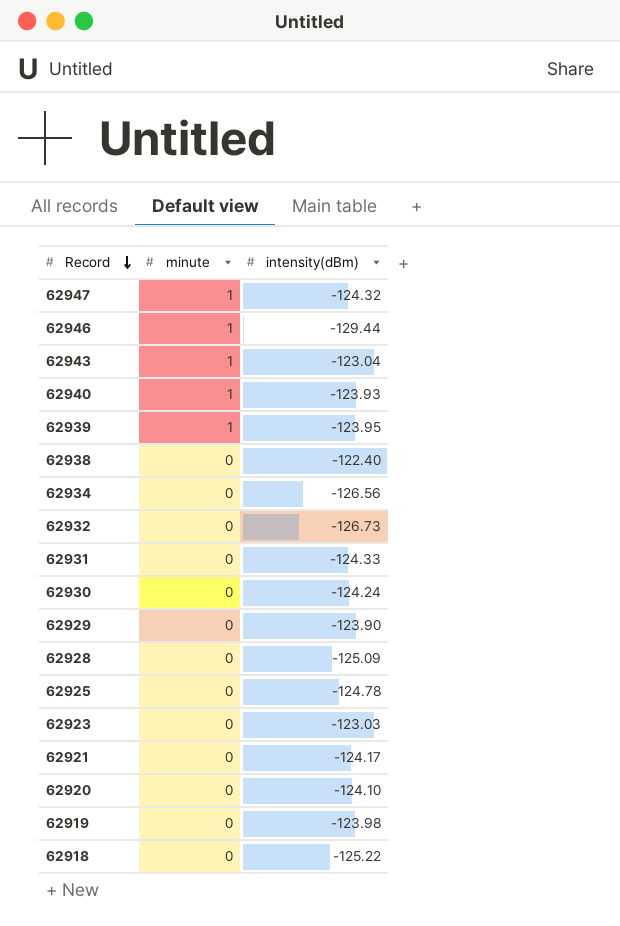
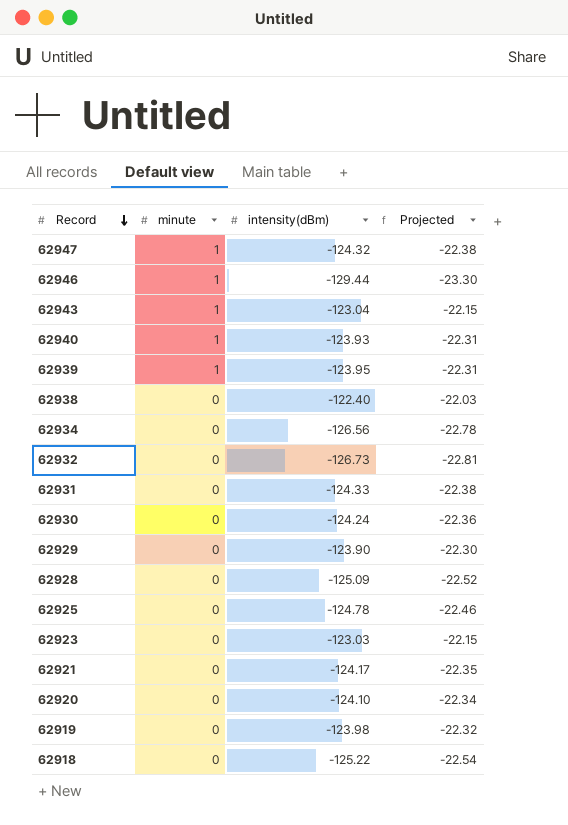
column Projected | formula: none -> [intensity(dBm)] * 0.18

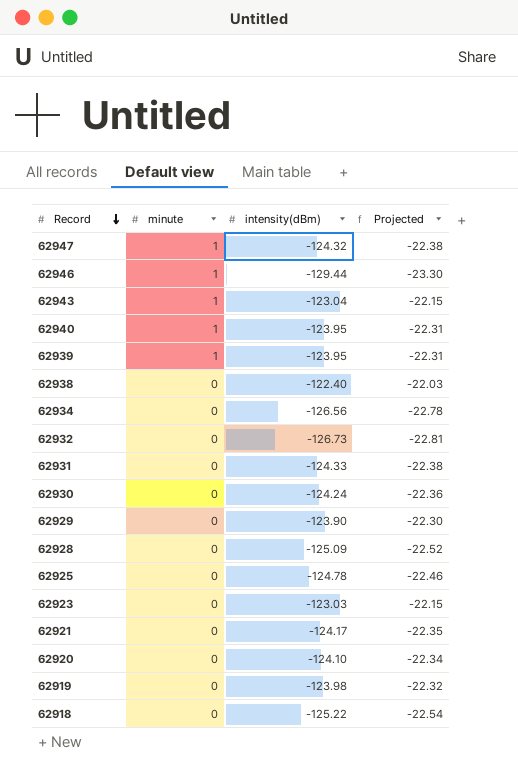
62940 | intensity(dBm): -123.93 -> -123.95

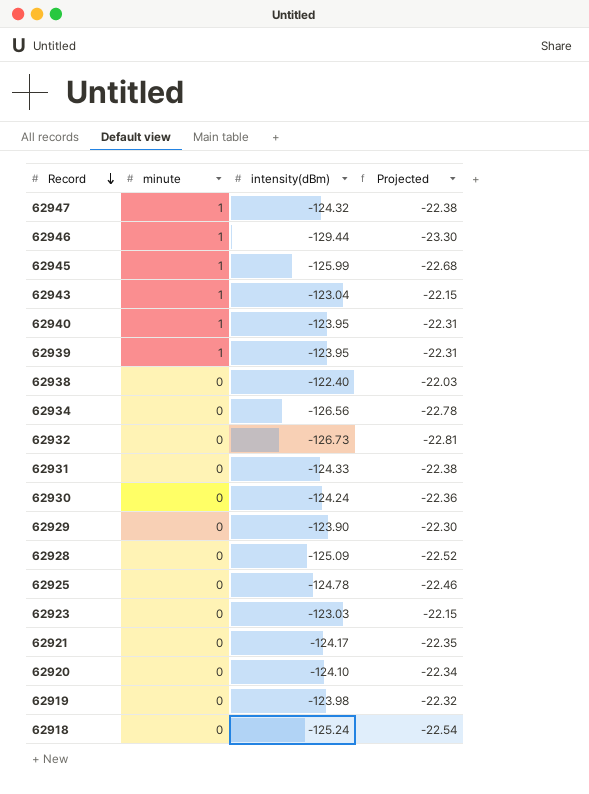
row 62945: none -> 1 | -125.99 | -22.68
62918 | intensity(dBm): -125.22 -> -125.24

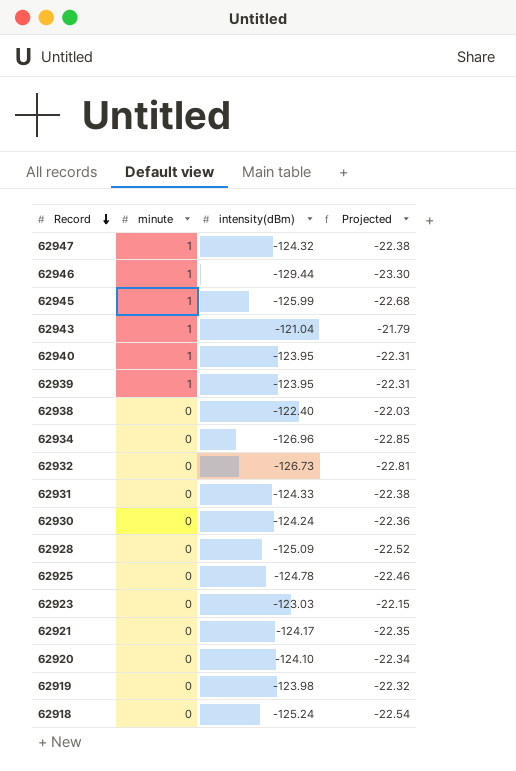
row 62929: 0 | -123.90 | -22.30 -> none
62943 | intensity(dBm): -123.04 -> -121.04
62943 | Projected: -22.15 -> -21.79
62934 | intensity(dBm): -126.56 -> -126.96
62934 | Projected: -22.78 -> -22.85

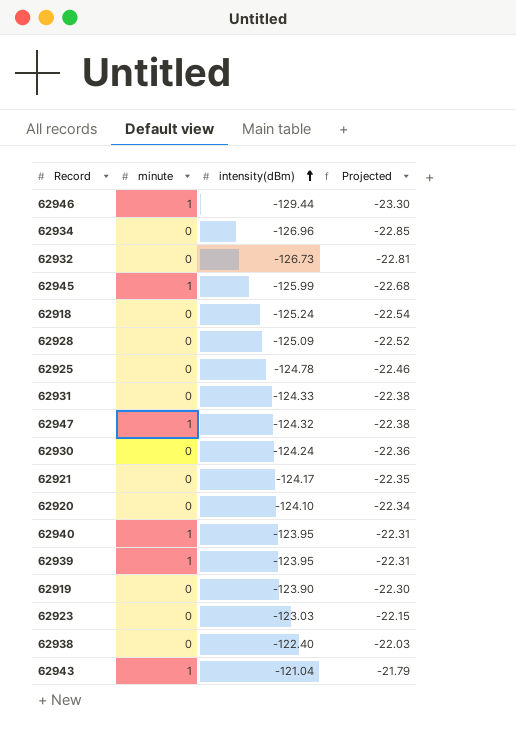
row order: Record descending -> intensity(dBm) ascending
62919 | intensity(dBm): -123.98 -> -123.90
62919 | Projected: -22.32 -> -22.30

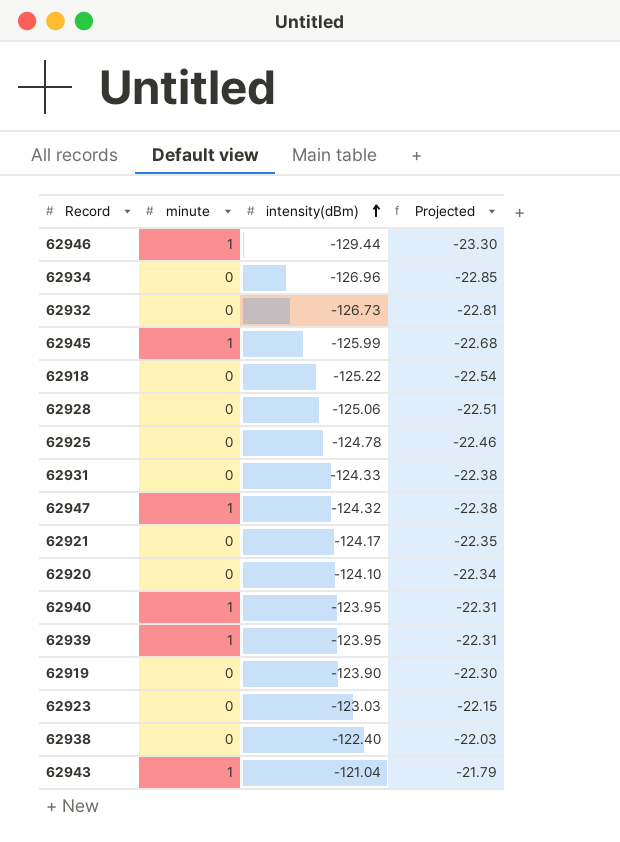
row 62930: 0 | -124.24 | -22.36 -> none
62918 | intensity(dBm): -125.24 -> -125.22
62928 | intensity(dBm): -125.09 -> -125.06
62928 | Projected: -22.52 -> -22.51

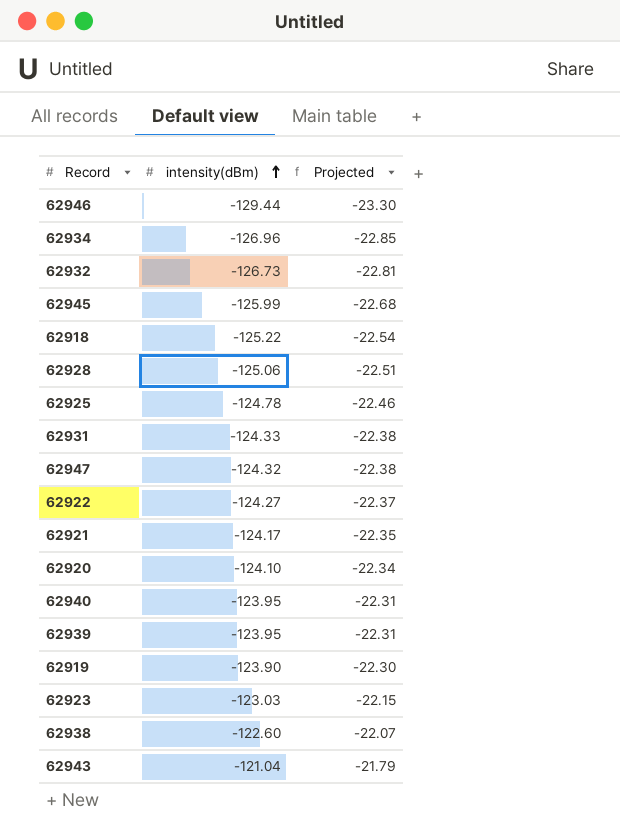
column minute | position: 2 -> none
row 62922: none -> -124.27 | -22.37
62938 | intensity(dBm): -122.40 -> -122.60
62938 | Projected: -22.03 -> -22.07

